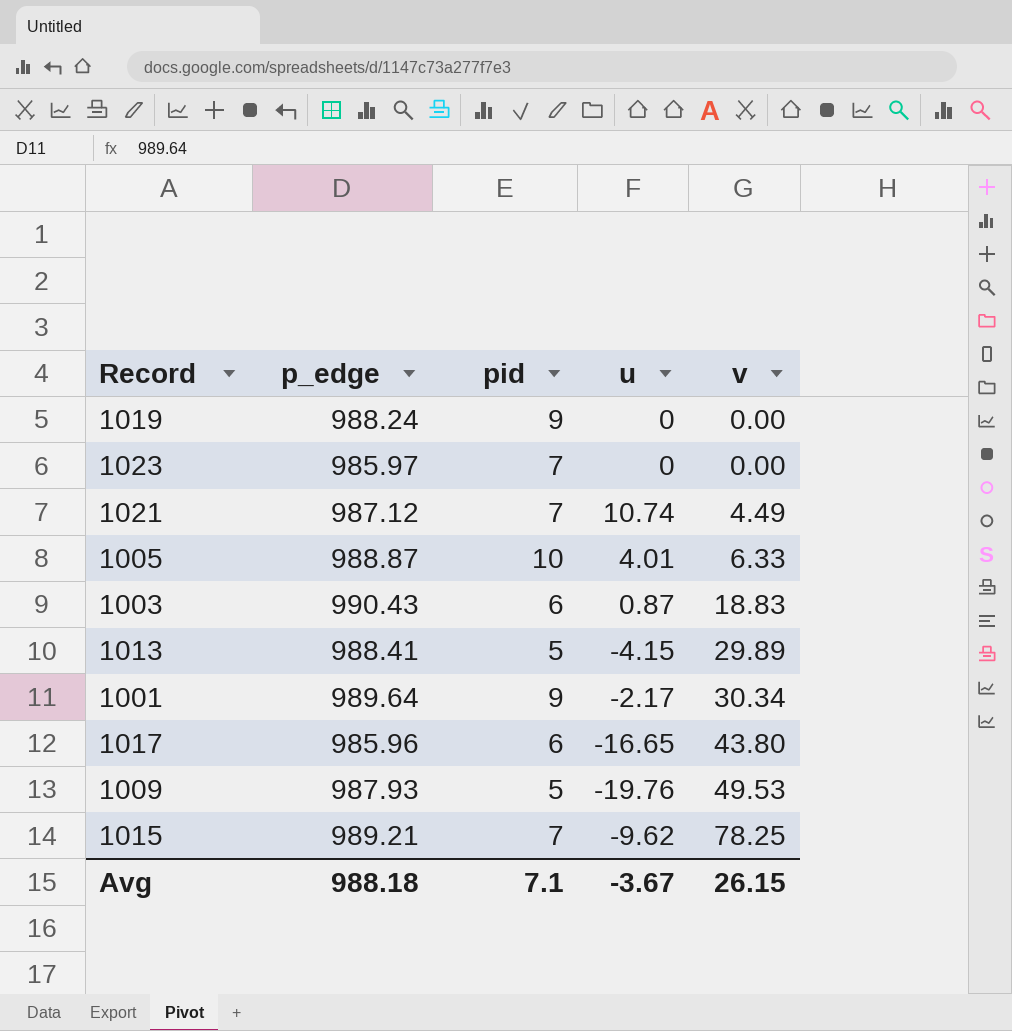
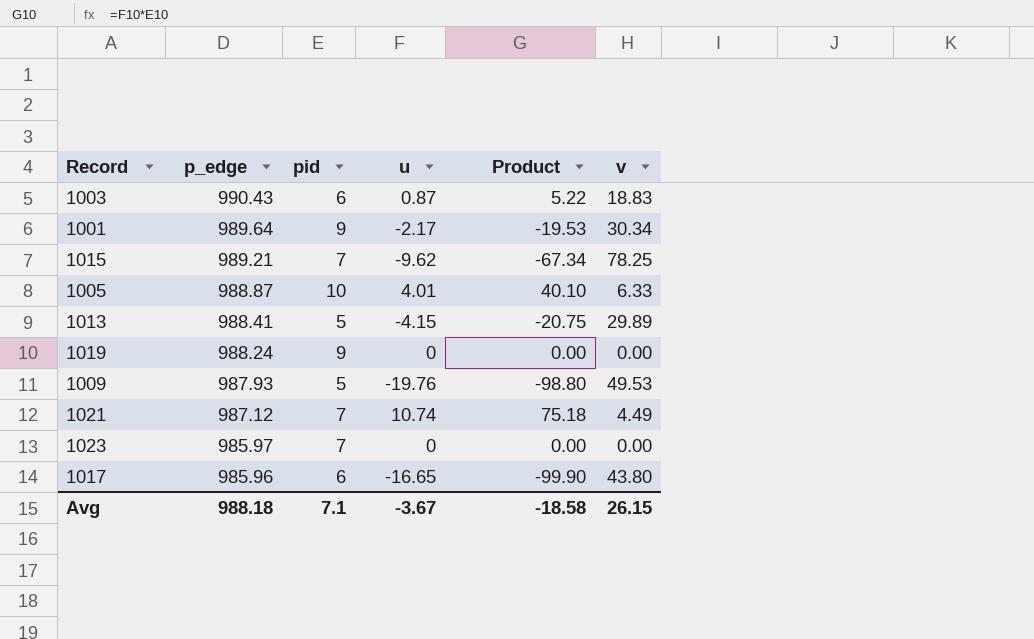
row order: v ascending -> p_edge descending
column Product | formula: none -> [pid] * [u]

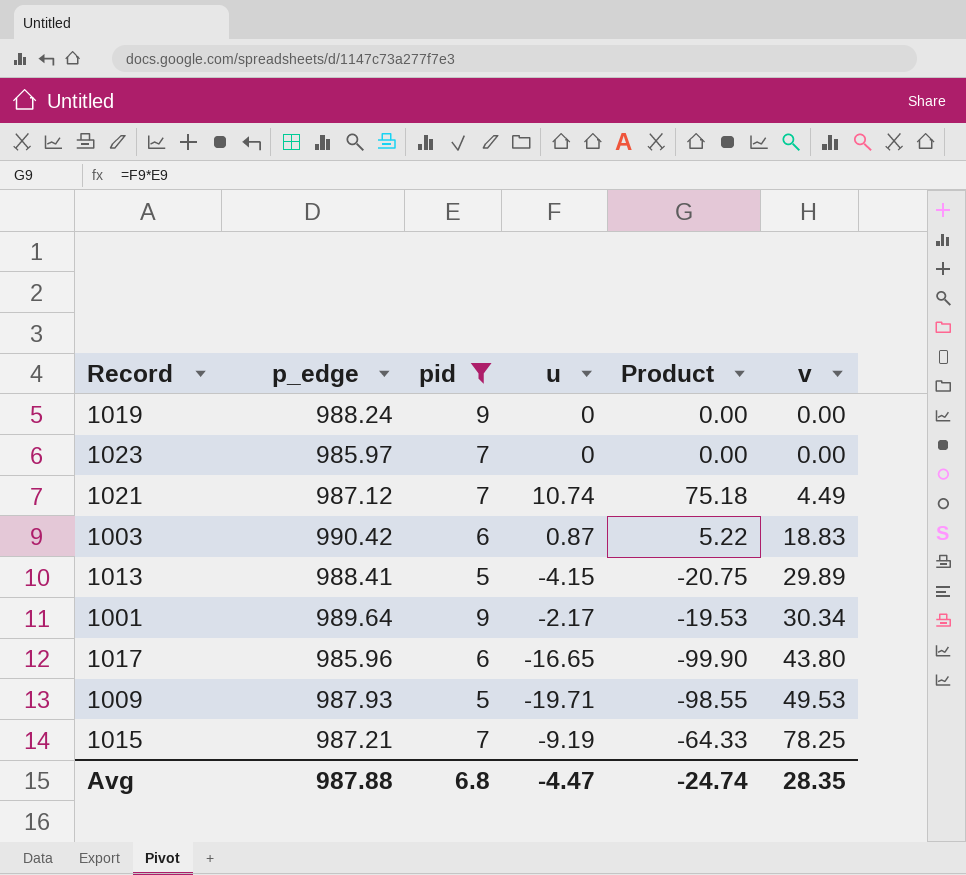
filter: none -> pid != 10
row order: p_edge descending -> v ascending
1003 | p_edge: 990.43 -> 990.42
1009 | u: -19.76 -> -19.71
1009 | Product: -98.80 -> -98.55
1015 | p_edge: 989.21 -> 987.21
1015 | u: -9.62 -> -9.19
1015 | Product: -67.34 -> -64.33
Avg | p_edge: 988.18 -> 987.88
Avg | pid: 7.1 -> 6.8
Avg | u: -3.67 -> -4.47
Avg | Product: -18.58 -> -24.74
Avg | v: 26.15 -> 28.35

